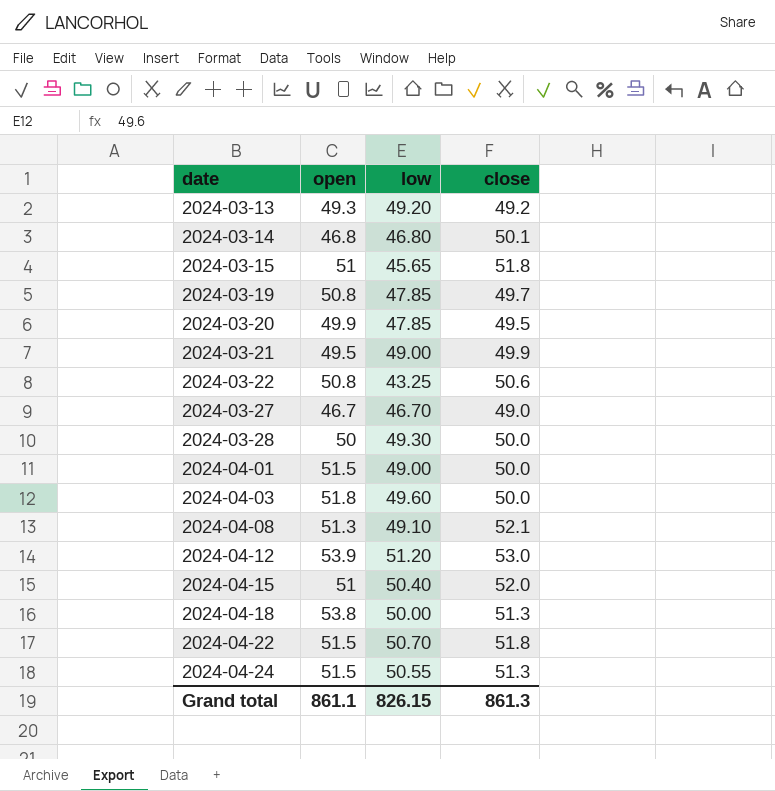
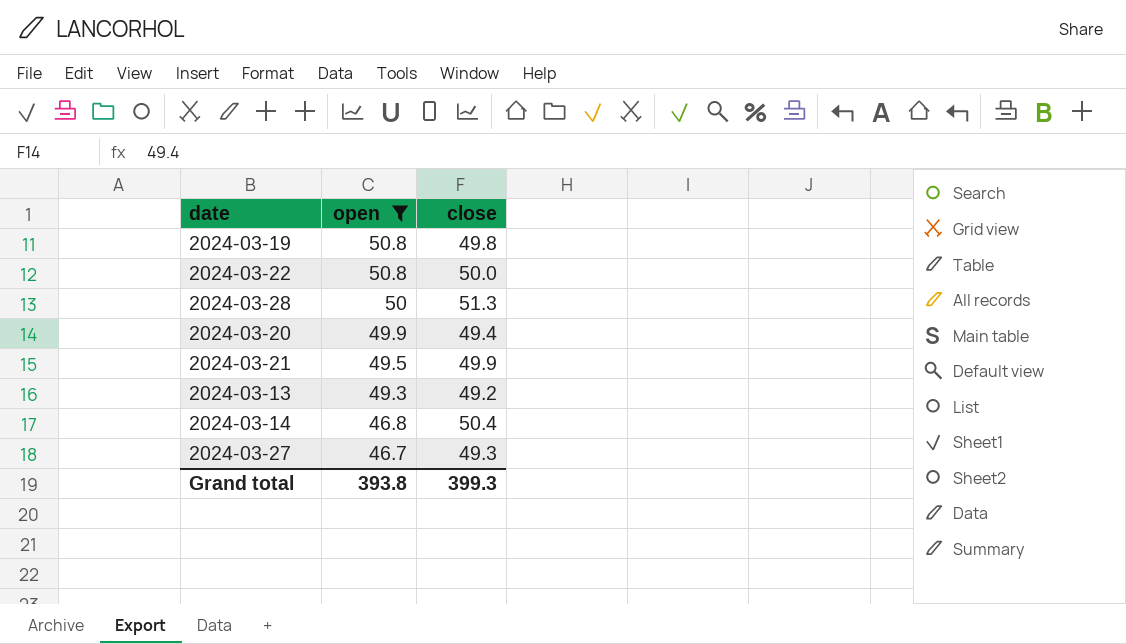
filter: none -> open <= 50.8
row order: date ascending -> open descending
column low | position: 3 -> none
2024-03-19 | close: 49.7 -> 49.8
2024-03-22 | close: 50.6 -> 50.0
2024-03-28 | close: 50.0 -> 51.3
2024-03-20 | close: 49.5 -> 49.4
2024-03-14 | close: 50.1 -> 50.4
2024-03-27 | close: 49.0 -> 49.3
Grand total | open: 861.1 -> 393.8
Grand total | close: 861.3 -> 399.3

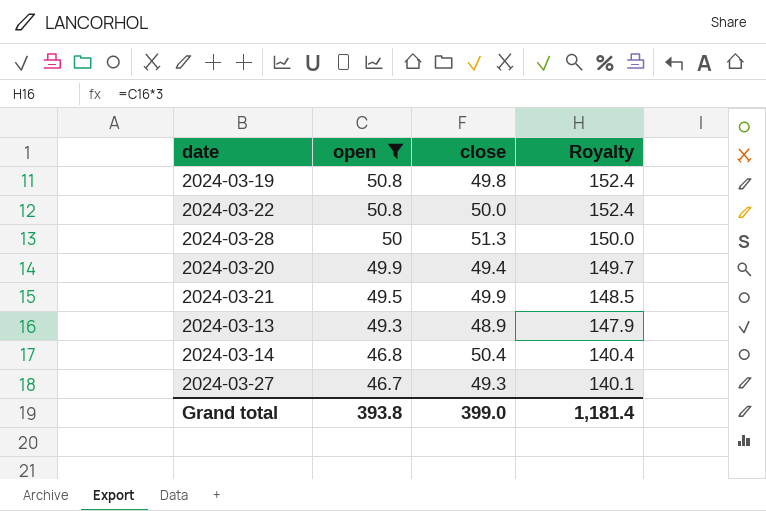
column Royalty | formula: none -> [open] * 3
2024-03-13 | close: 49.2 -> 48.9
Grand total | close: 399.3 -> 399.0

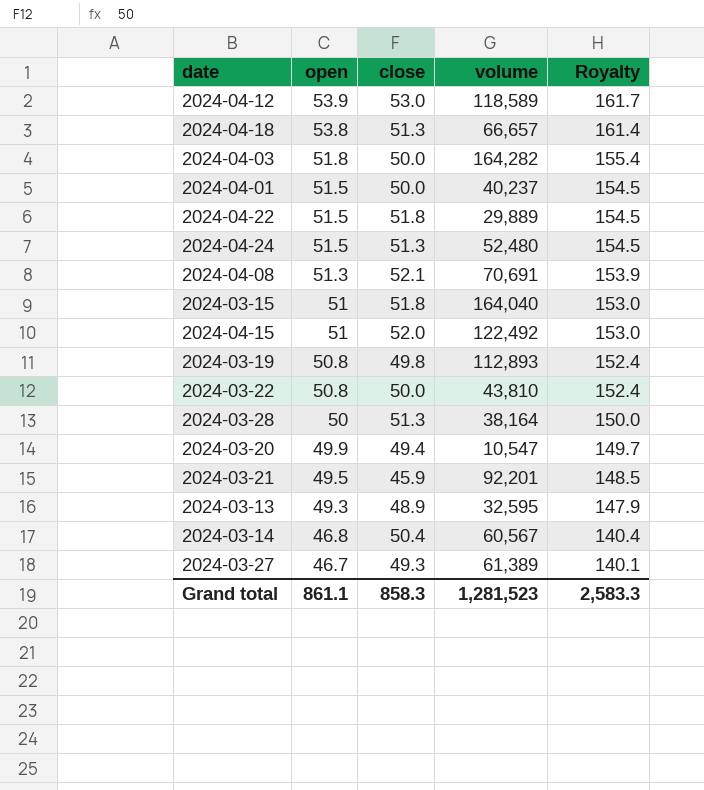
filter: open <= 50.8 -> none
column volume | position: none -> 4
2024-03-21 | close: 49.9 -> 45.9
Grand total | open: 393.8 -> 861.1
Grand total | close: 399.0 -> 858.3
Grand total | Royalty: 1,181.4 -> 2,583.3

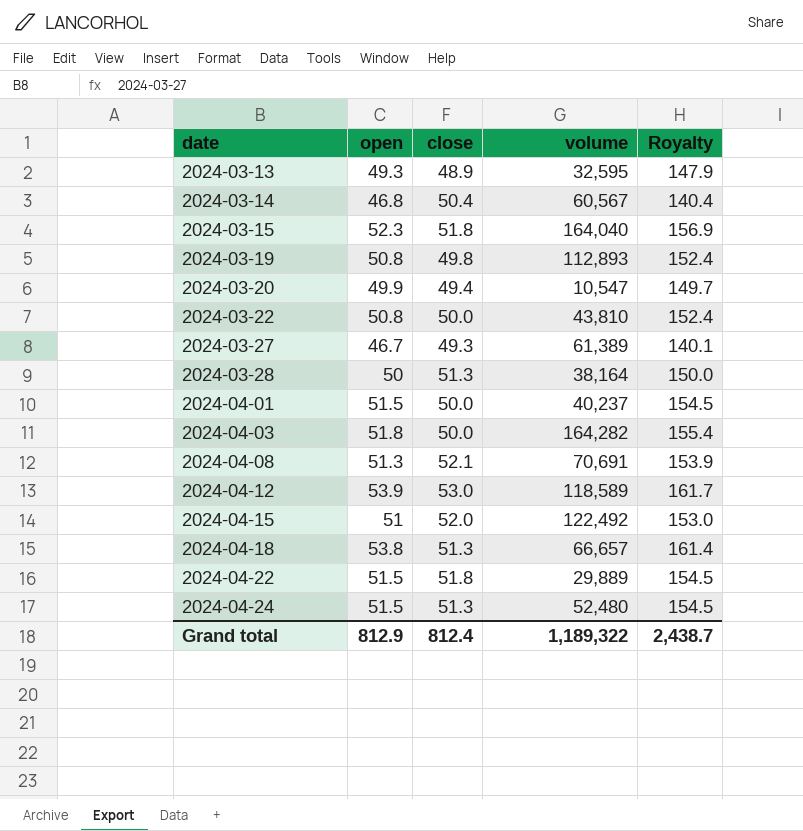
row order: open descending -> date ascending
row 2024-03-21: 49.5 | 45.9 | 92,201 | 148.5 -> none
2024-03-15 | open: 51 -> 52.3
2024-03-15 | Royalty: 153.0 -> 156.9
Grand total | open: 861.1 -> 812.9
Grand total | close: 858.3 -> 812.4
Grand total | volume: 1,281,523 -> 1,189,322
Grand total | Royalty: 2,583.3 -> 2,438.7

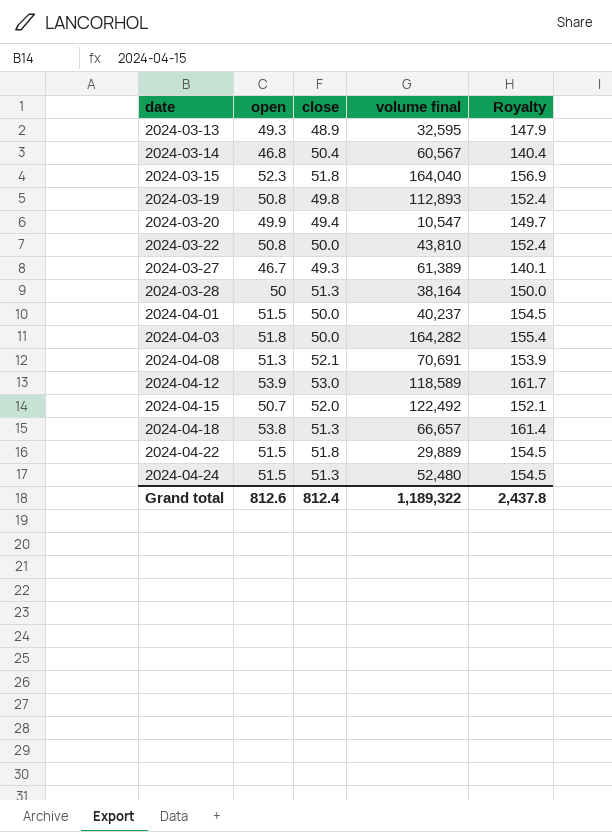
column name: volume -> volume final
2024-04-15 | open: 51 -> 50.7
2024-04-15 | Royalty: 153.0 -> 152.1
Grand total | open: 812.9 -> 812.6
Grand total | Royalty: 2,438.7 -> 2,437.8

